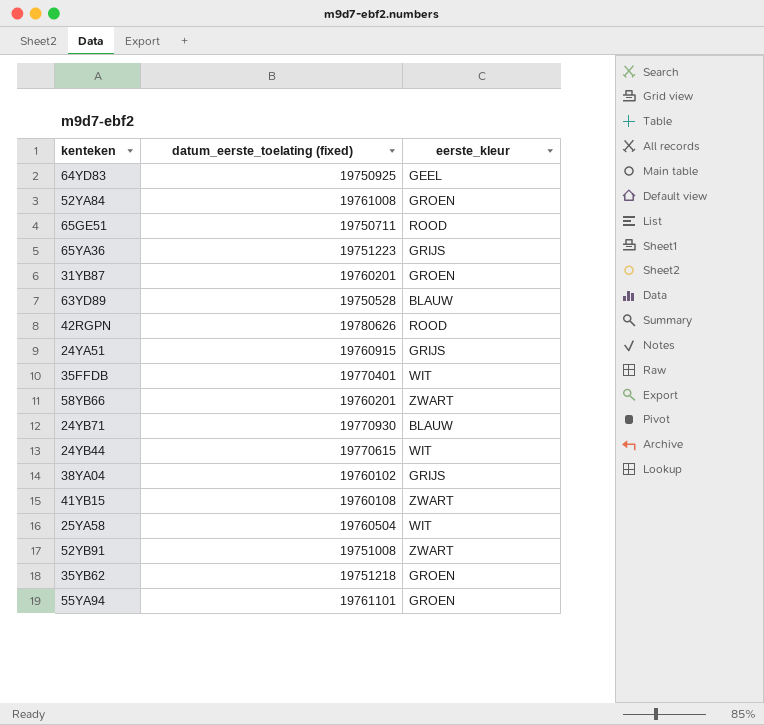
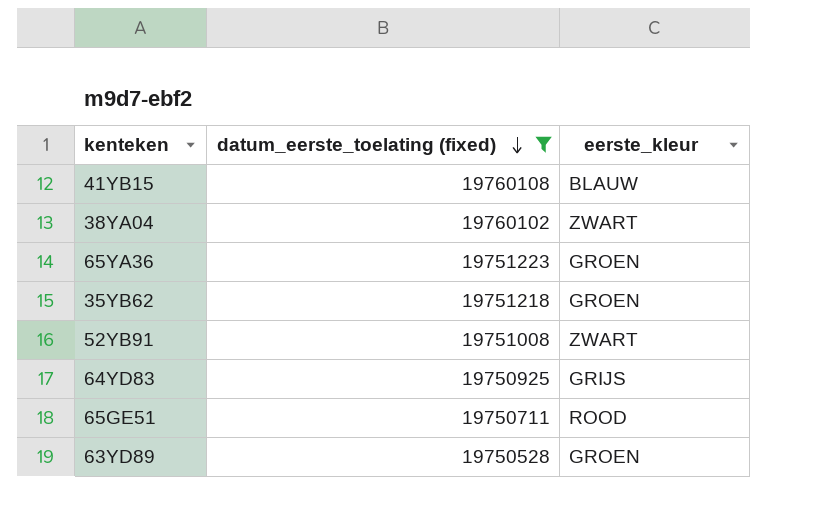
filter: none -> datum_eerste_toelating (fixed) <= 19760108
row order: none -> datum_eerste_toelating (fixed) descending
41YB15 | eerste_kleur: ZWART -> BLAUW
38YA04 | eerste_kleur: GRIJS -> ZWART
65YA36 | eerste_kleur: GRIJS -> GROEN
64YD83 | eerste_kleur: GEEL -> GRIJS
63YD89 | eerste_kleur: BLAUW -> GROEN

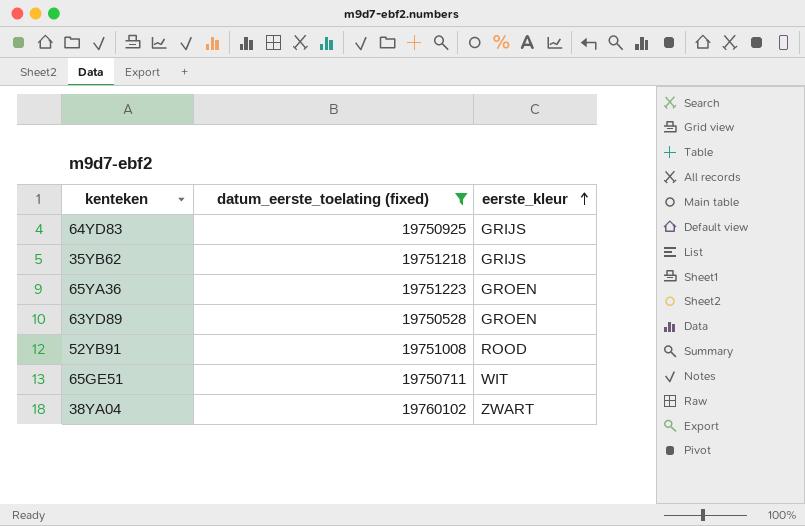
row order: datum_eerste_toelating (fixed) descending -> eerste_kleur ascending
row 41YB15: 19760108 | BLAUW -> none
35YB62 | eerste_kleur: GROEN -> GRIJS
52YB91 | eerste_kleur: ZWART -> ROOD
65GE51 | eerste_kleur: ROOD -> WIT

